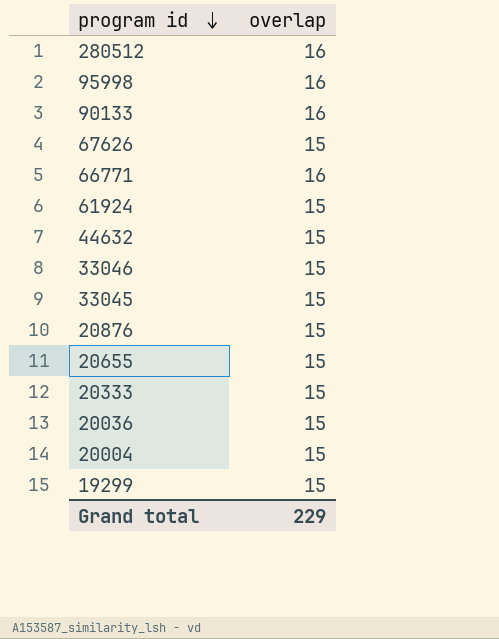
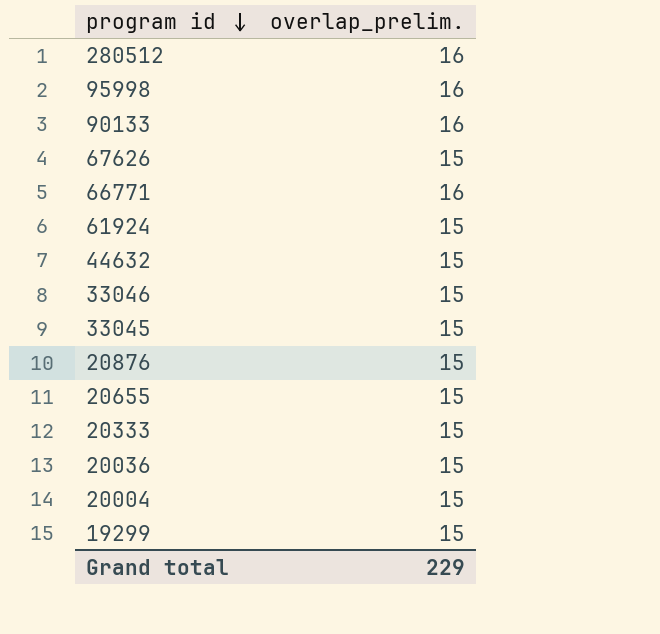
column name: overlap -> overlap_prelim.

